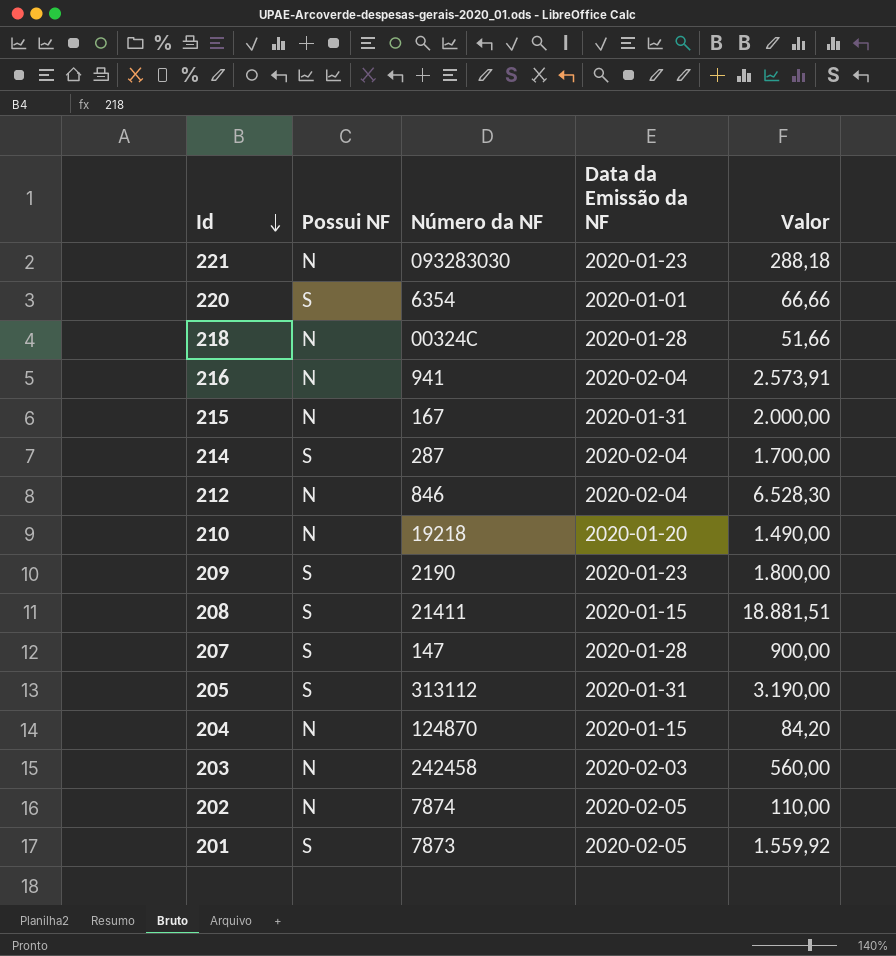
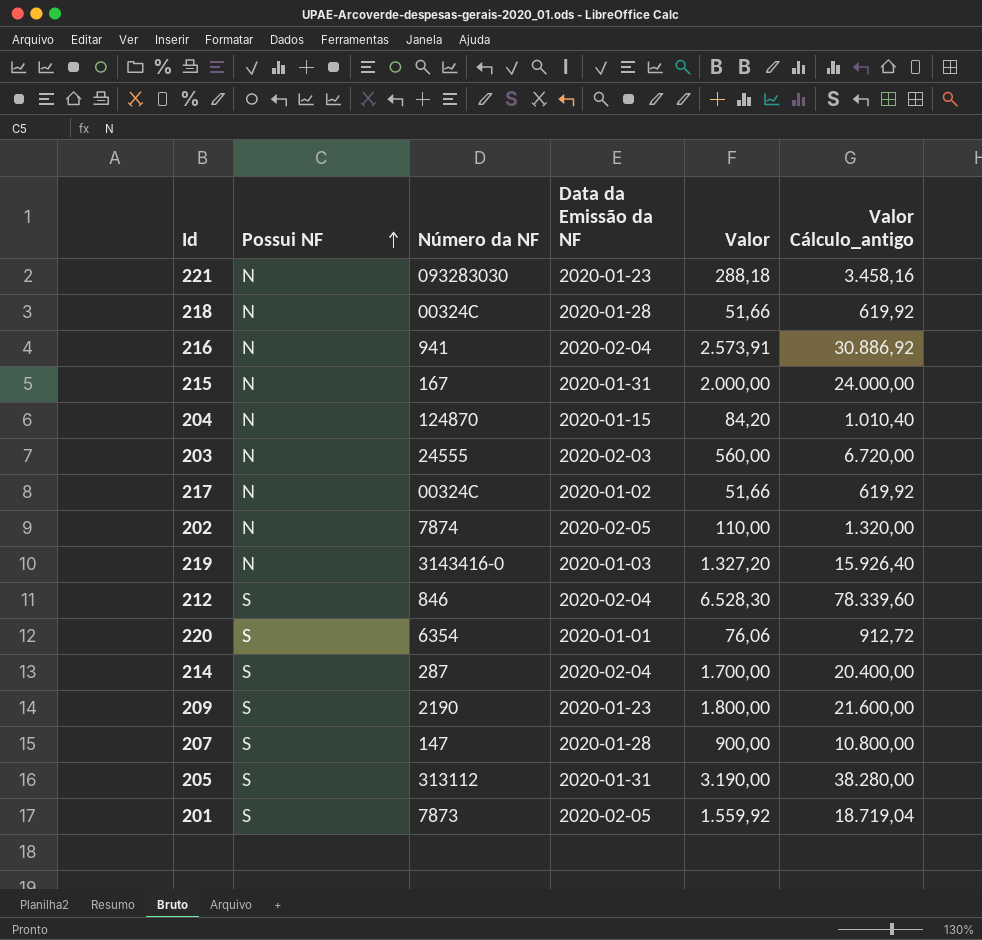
row order: Id descending -> Possui NF ascending
column Valor Cálculo_antigo | formula: none -> [Valor] * 12
row 210: N | 19218 | 2020-01-20 | 1.490,00 -> none
row 208: S | 21411 | 2020-01-15 | 18.881,51 -> none
203 | Número da NF: 242458 -> 24555
row 217: none -> N | 00324C | 2020-01-02 | 51,66 | 619,92
row 219: none -> N | 3143416-0 | 2020-01-03 | 1.327,20 | 15.926,40
212 | Possui NF: N -> S
220 | Valor: 66,66 -> 76,06

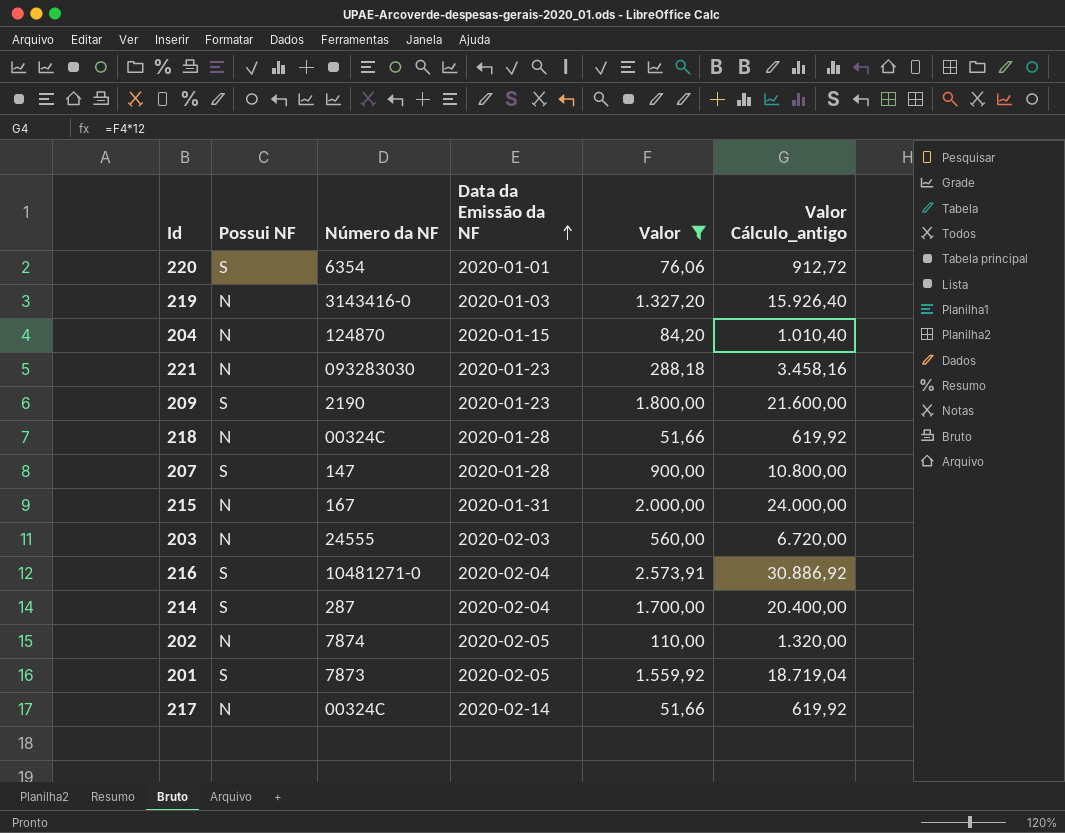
filter: none -> Valor <= 2.573,91
row order: Possui NF ascending -> Data da Emissão da NF ascending
216 | Possui NF: N -> S
216 | Número da NF: 941 -> 10481271-0
217 | Data da Emissão da NF: 2020-01-02 -> 2020-02-14

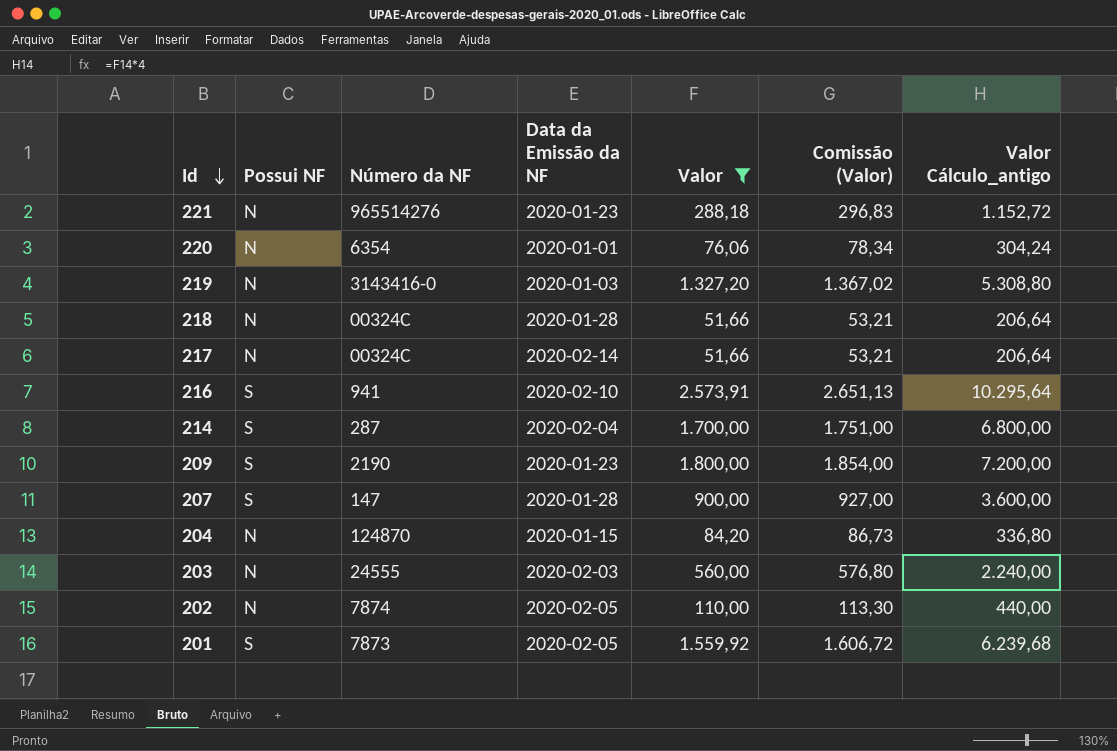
row order: Data da Emissão da NF ascending -> Id descending
column Comissão (Valor) | formula: none -> [Valor] * 1,03
column Valor Cálculo_antigo | formula: [Valor] * 12 -> [Valor] * 4
row 215: N | 167 | 2020-01-31 | 2.000,00 | 24.000,00 -> none
221 | Número da NF: 093283030 -> 965514276
220 | Possui NF: S -> N
216 | Número da NF: 10481271-0 -> 941
216 | Data da Emissão da NF: 2020-02-04 -> 2020-02-10

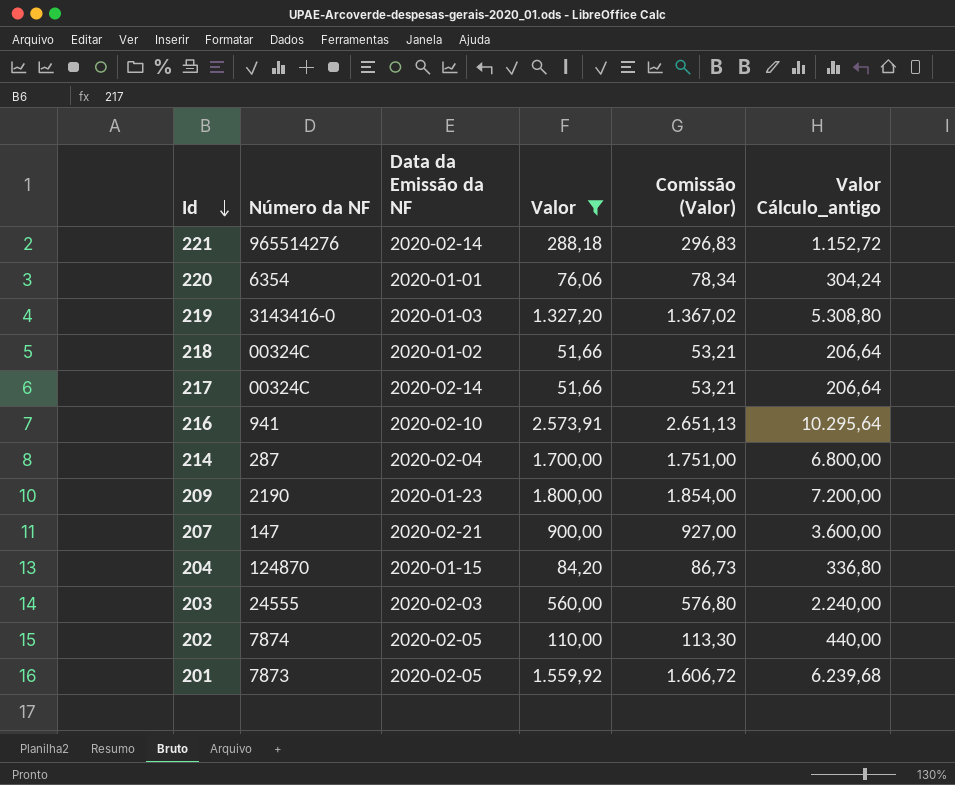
column Possui NF | position: 2 -> none
221 | Data da Emissão da NF: 2020-01-23 -> 2020-02-14
218 | Data da Emissão da NF: 2020-01-28 -> 2020-01-02
207 | Data da Emissão da NF: 2020-01-28 -> 2020-02-21

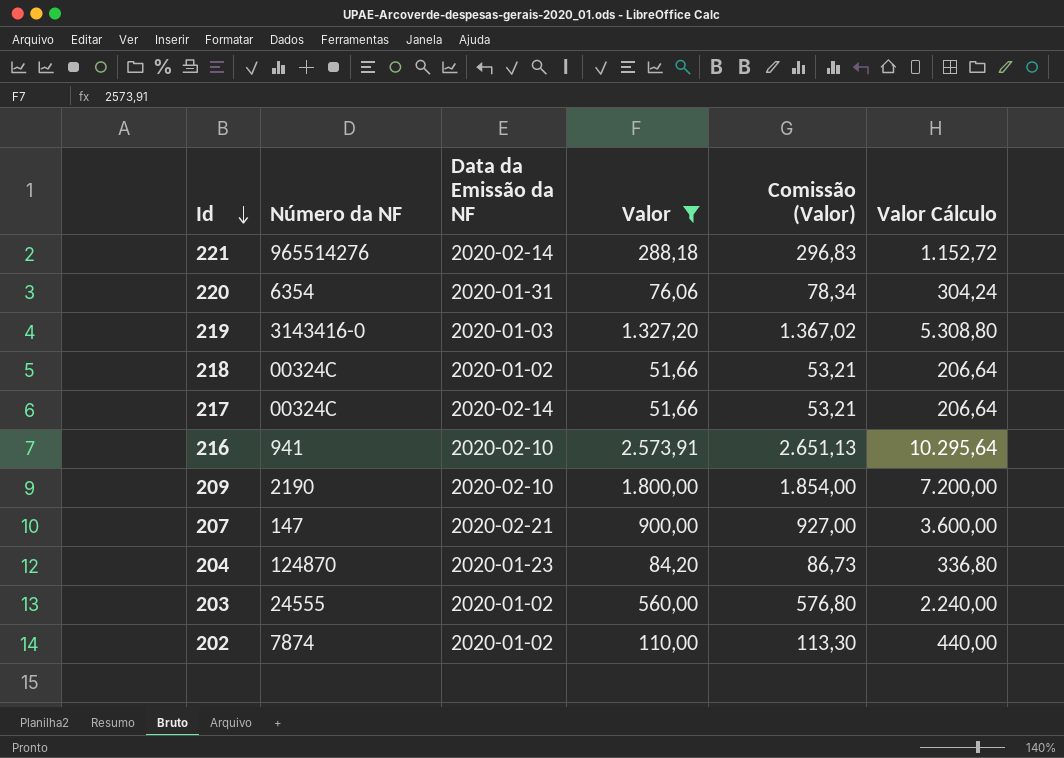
column name: Valor Cálculo_antigo -> Valor Cálculo
row 214: 287 | 2020-02-04 | 1.700,00 | 1.751,00 | 6.800,00 -> none
row 201: 7873 | 2020-02-05 | 1.559,92 | 1.606,72 | 6.239,68 -> none
220 | Data da Emissão da NF: 2020-01-01 -> 2020-01-31
209 | Data da Emissão da NF: 2020-01-23 -> 2020-02-10
204 | Data da Emissão da NF: 2020-01-15 -> 2020-01-23
203 | Data da Emissão da NF: 2020-02-03 -> 2020-01-02
202 | Data da Emissão da NF: 2020-02-05 -> 2020-01-02

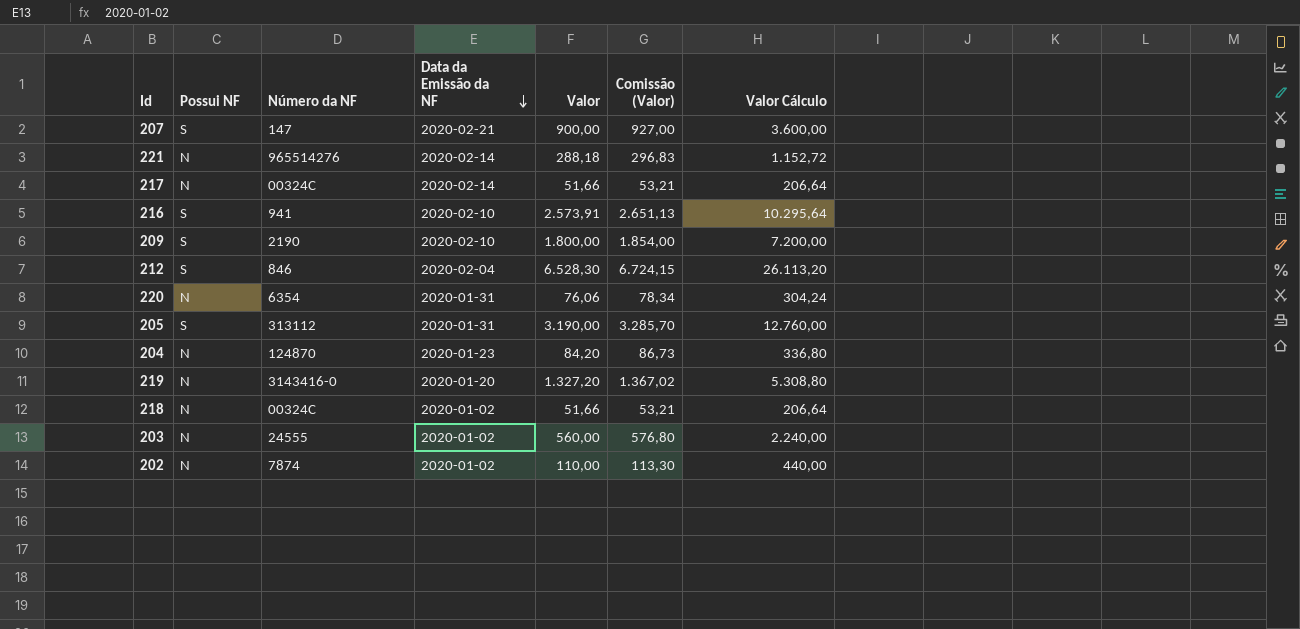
filter: Valor <= 2.573,91 -> none
row order: Id descending -> Data da Emissão da NF descending
column Possui NF | position: none -> 2
219 | Data da Emissão da NF: 2020-01-03 -> 2020-01-20

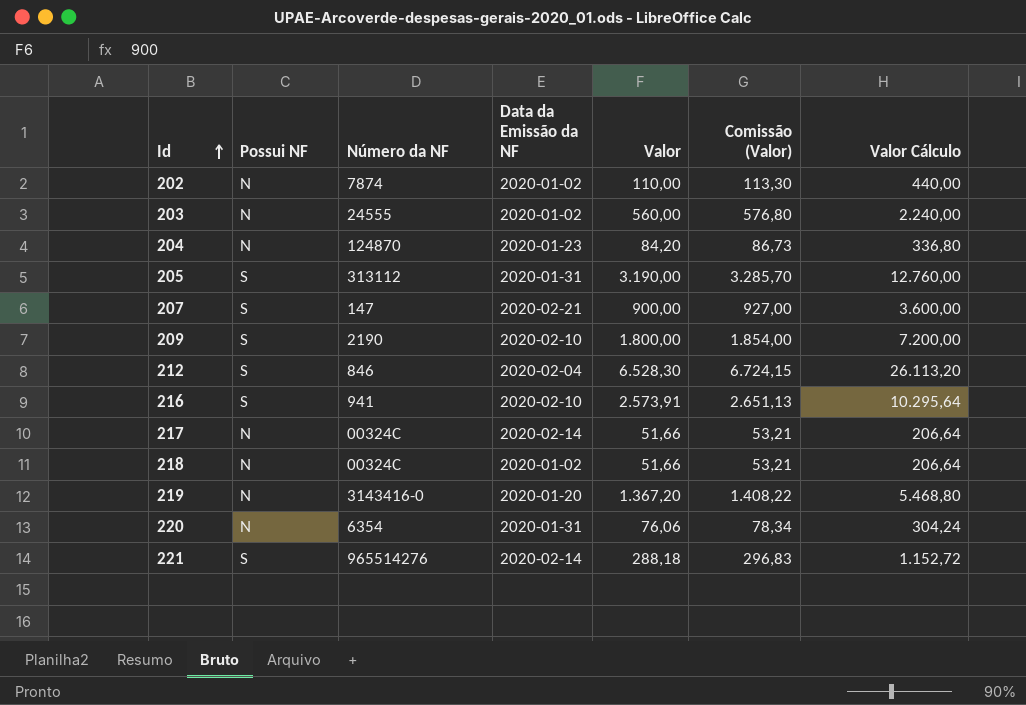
row order: Data da Emissão da NF descending -> Id ascending
219 | Valor: 1.327,20 -> 1.367,20
219 | Comissão (Valor): 1.367,02 -> 1.408,22
219 | Valor Cálculo: 5.308,80 -> 5.468,80
221 | Possui NF: N -> S

